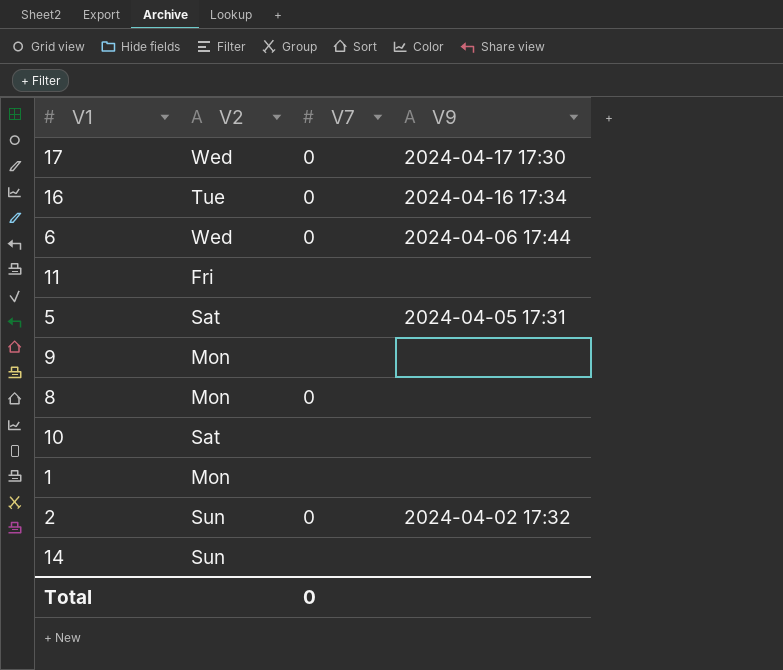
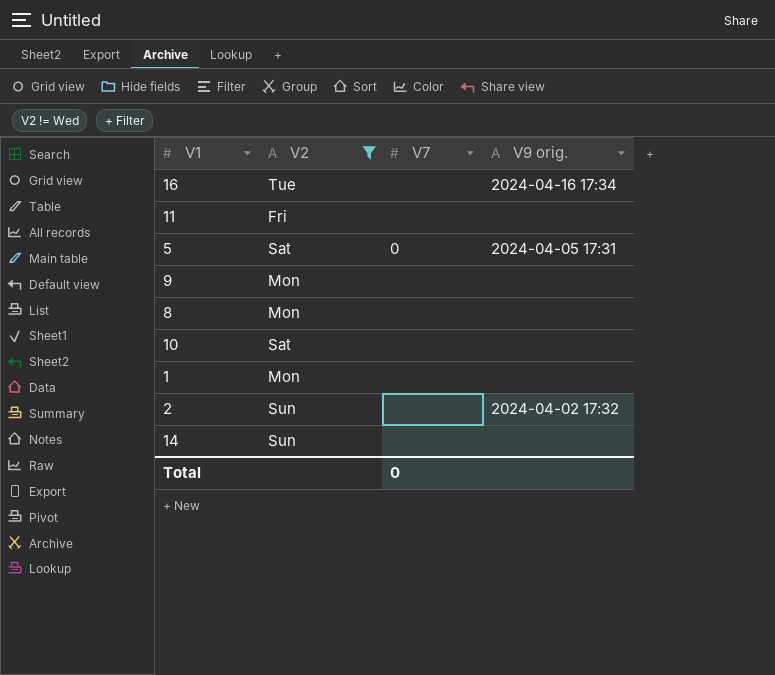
filter: none -> V2 != Wed
column name: V9 -> V9 orig.
16 | V7: 0 -> none
5 | V7: none -> 0
8 | V7: 0 -> none
2 | V7: 0 -> none

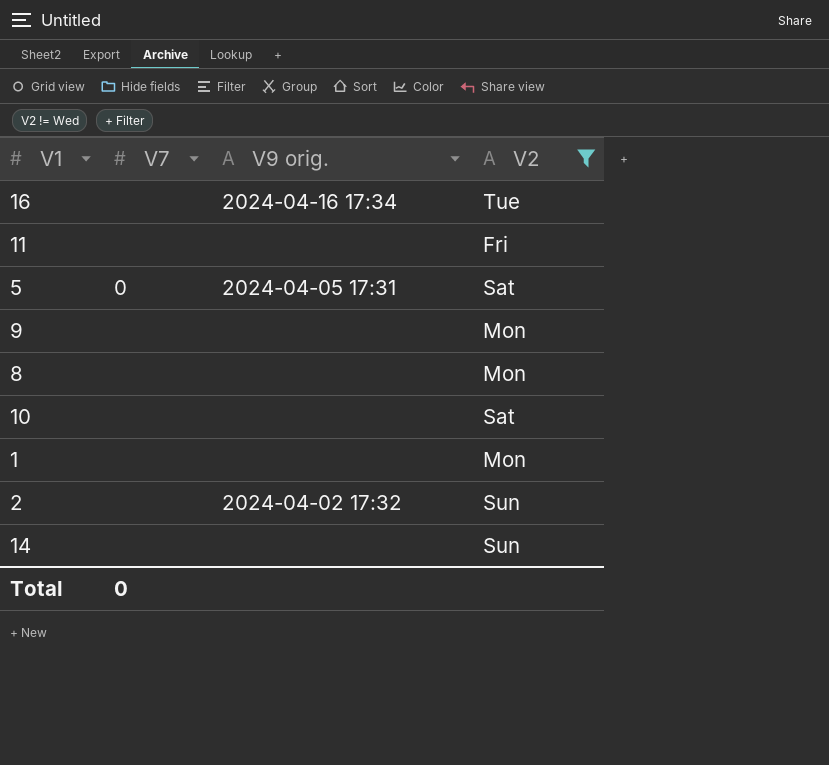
column V2 | position: 2 -> 4

